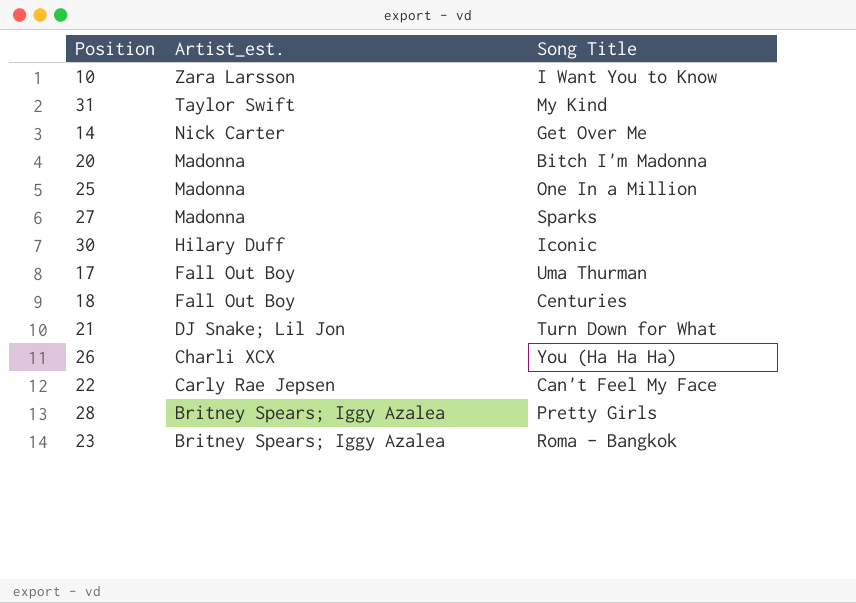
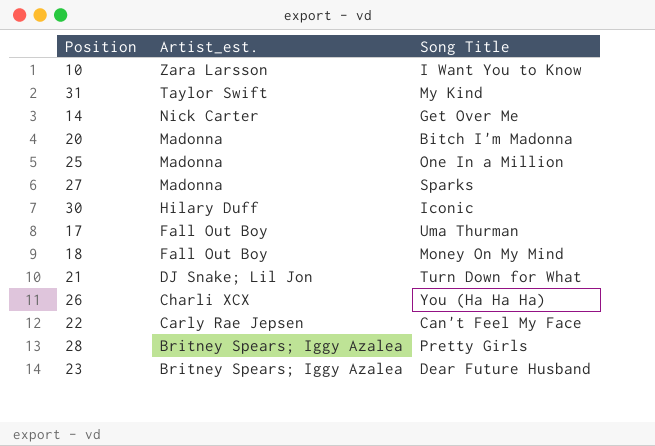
18 | Song Title: Centuries -> Money On My Mind
23 | Song Title: Roma - Bangkok -> Dear Future Husband

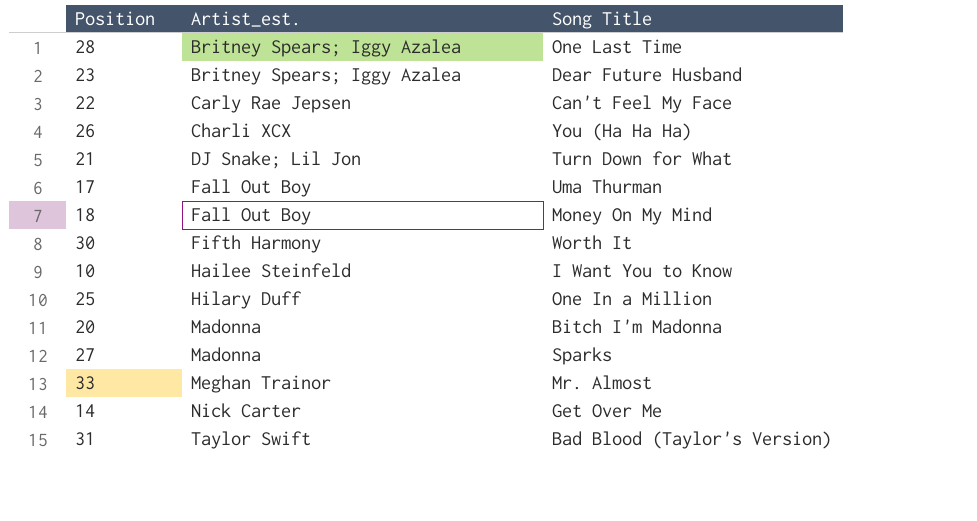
row order: Artist_est. descending -> Artist_est. ascending
28 | Song Title: Pretty Girls -> One Last Time
30 | Artist_est.: Hilary Duff -> Fifth Harmony
30 | Song Title: Iconic -> Worth It
10 | Artist_est.: Zara Larsson -> Hailee Steinfeld
25 | Artist_est.: Madonna -> Hilary Duff
row 33: none -> Meghan Trainor | Mr. Almost
31 | Song Title: My Kind -> Bad Blood (Taylor's Version)

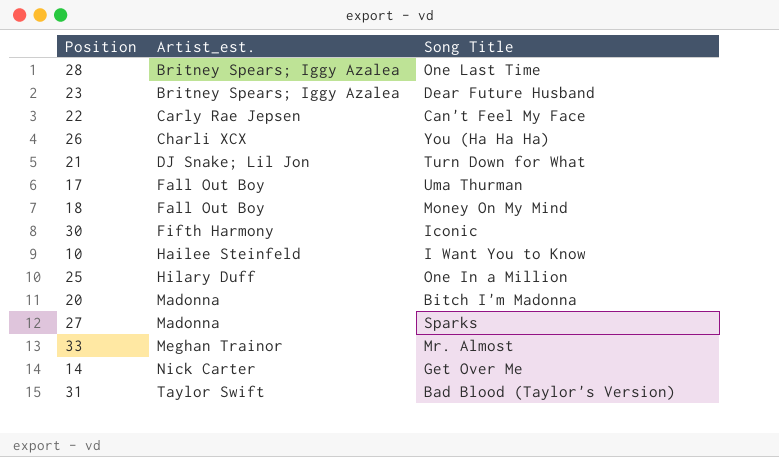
30 | Song Title: Worth It -> Iconic

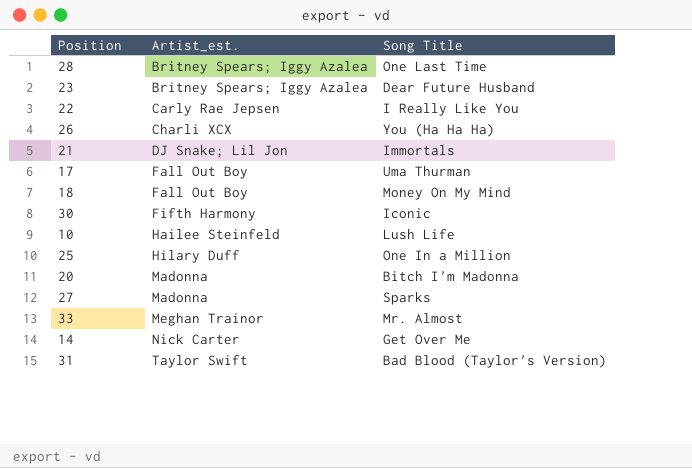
22 | Song Title: Can't Feel My Face -> I Really Like You
21 | Song Title: Turn Down for What -> Immortals
10 | Song Title: I Want You to Know -> Lush Life

